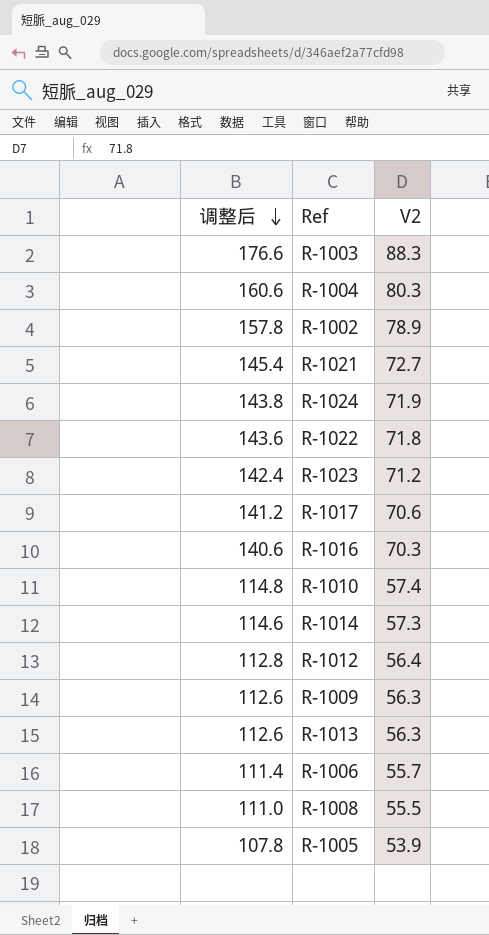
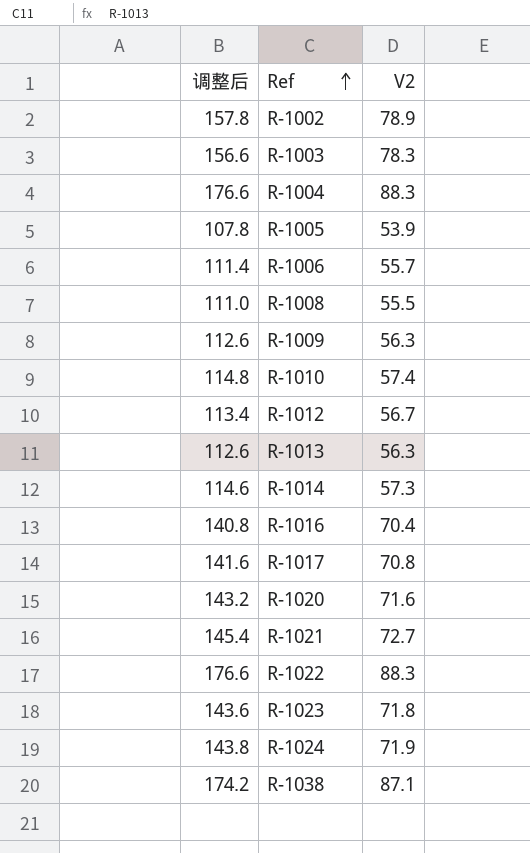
row order: 调整后 descending -> Ref ascending
R-1003 | 调整后: 176.6 -> 156.6
R-1003 | V2: 88.3 -> 78.3
R-1004 | 调整后: 160.6 -> 176.6
R-1004 | V2: 80.3 -> 88.3
R-1012 | 调整后: 112.8 -> 113.4
R-1012 | V2: 56.4 -> 56.7
R-1016 | 调整后: 140.6 -> 140.8
R-1016 | V2: 70.3 -> 70.4
R-1017 | 调整后: 141.2 -> 141.6
R-1017 | V2: 70.6 -> 70.8
row R-1020: none -> 143.2 | 71.6
R-1022 | 调整后: 143.6 -> 176.6
R-1022 | V2: 71.8 -> 88.3
R-1023 | 调整后: 142.4 -> 143.6
R-1023 | V2: 71.2 -> 71.8
row R-1038: none -> 174.2 | 87.1

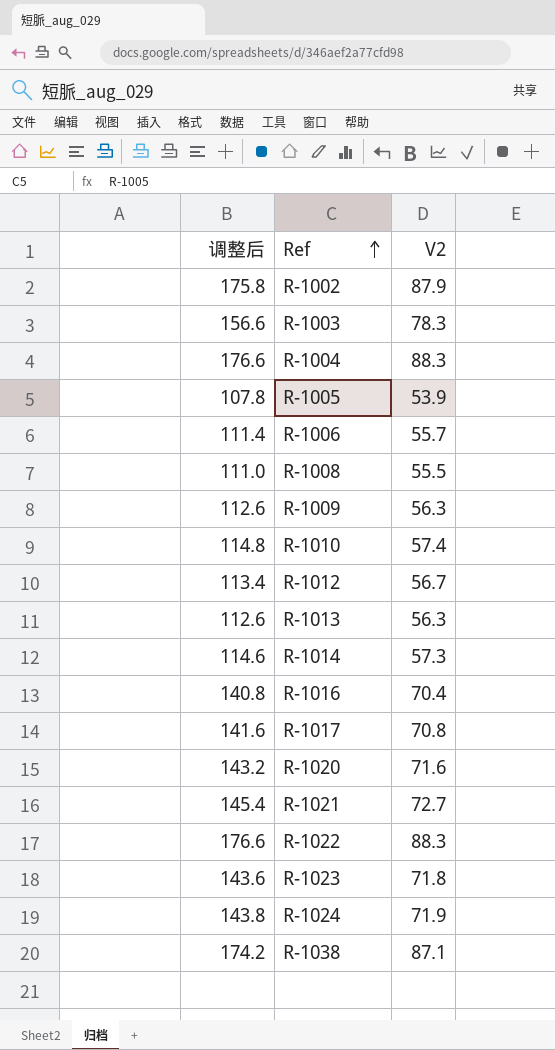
R-1002 | 调整后: 157.8 -> 175.8
R-1002 | V2: 78.9 -> 87.9

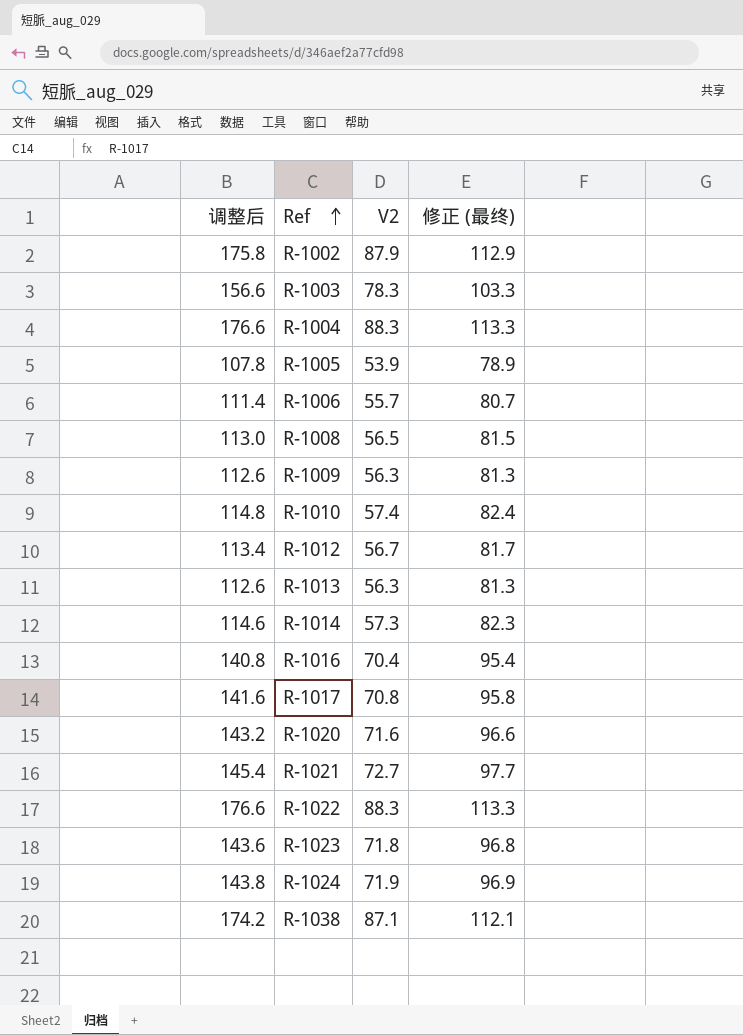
column 修正 (最终) | formula: none -> [V2] + 25
R-1008 | 调整后: 111.0 -> 113.0
R-1008 | V2: 55.5 -> 56.5

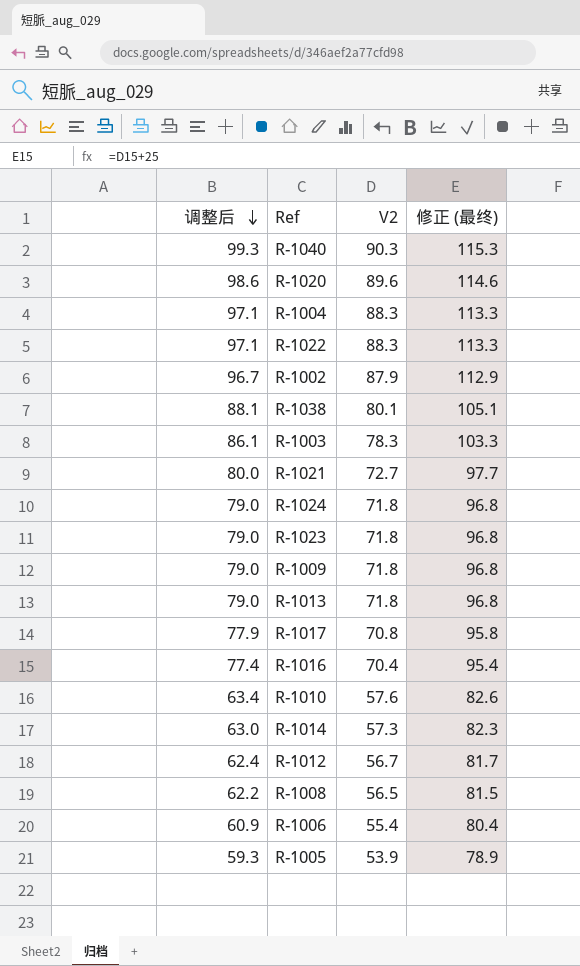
row order: Ref ascending -> 调整后 descending
column 调整后 | formula: [V2] * 2 -> [V2] * 1.1
row R-1040: none -> 99.3 | 90.3 | 115.3
R-1020 | V2: 71.6 -> 89.6
R-1020 | 修正 (最终): 96.6 -> 114.6
R-1038 | V2: 87.1 -> 80.1
R-1038 | 修正 (最终): 112.1 -> 105.1
R-1024 | V2: 71.9 -> 71.8
R-1024 | 修正 (最终): 96.9 -> 96.8
R-1009 | V2: 56.3 -> 71.8
R-1009 | 修正 (最终): 81.3 -> 96.8
R-1013 | V2: 56.3 -> 71.8
R-1013 | 修正 (最终): 81.3 -> 96.8
R-1010 | V2: 57.4 -> 57.6
R-1010 | 修正 (最终): 82.4 -> 82.6
R-1006 | V2: 55.7 -> 55.4
R-1006 | 修正 (最终): 80.7 -> 80.4

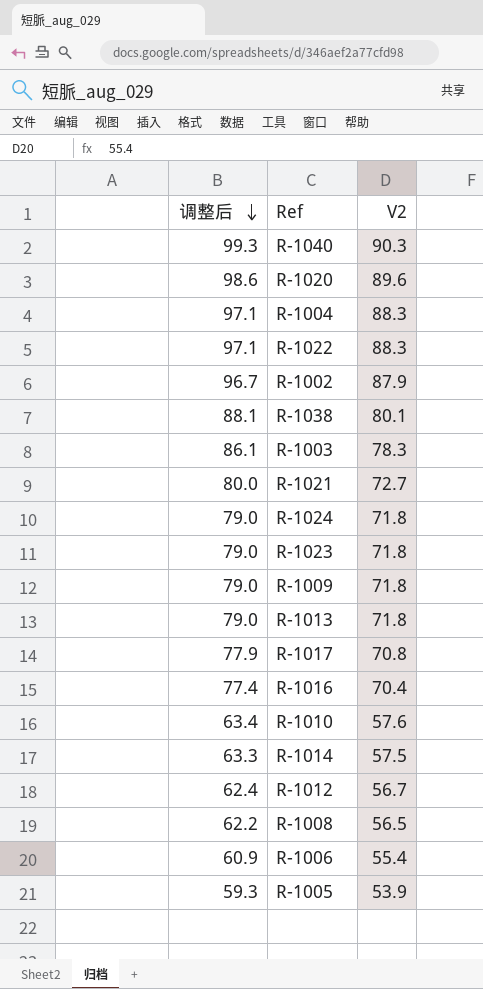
column 修正 (最终) | formula: [V2] + 25 -> none
R-1014 | 调整后: 63.0 -> 63.3
R-1014 | V2: 57.3 -> 57.5

